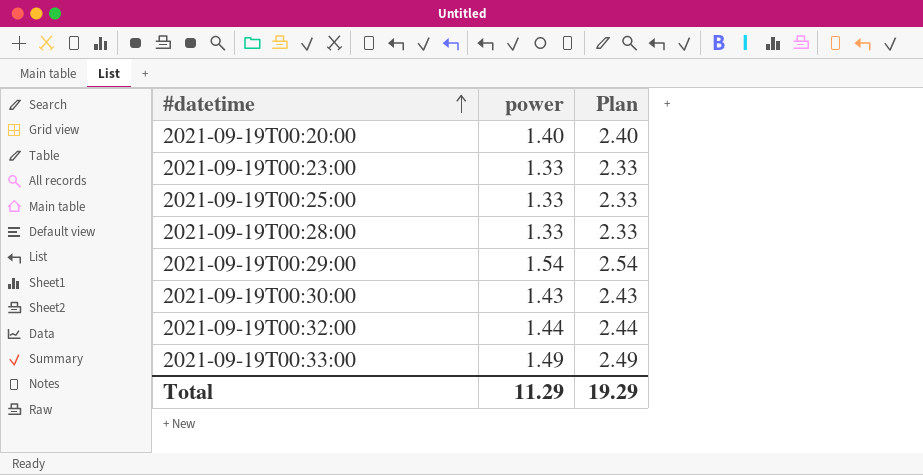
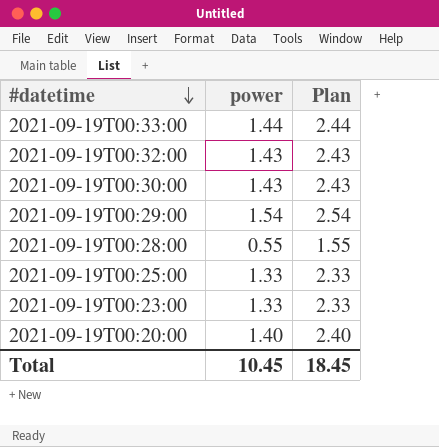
row order: #datetime ascending -> #datetime descending
2021-09-19T00:33:00 | power: 1.49 -> 1.44
2021-09-19T00:33:00 | Plan: 2.49 -> 2.44
2021-09-19T00:32:00 | power: 1.44 -> 1.43
2021-09-19T00:32:00 | Plan: 2.44 -> 2.43
2021-09-19T00:28:00 | power: 1.33 -> 0.55
2021-09-19T00:28:00 | Plan: 2.33 -> 1.55
Total | power: 11.29 -> 10.45
Total | Plan: 19.29 -> 18.45

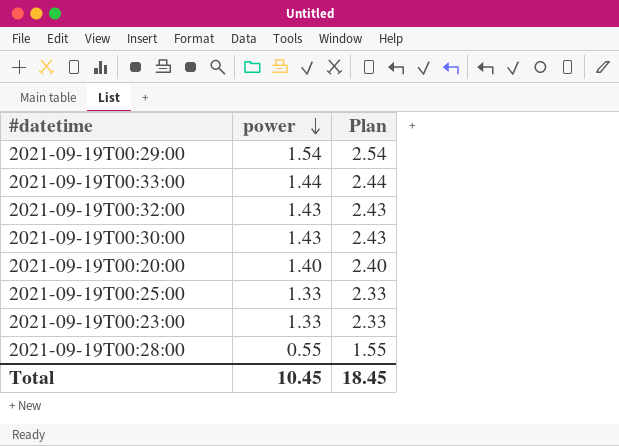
row order: #datetime descending -> power descending

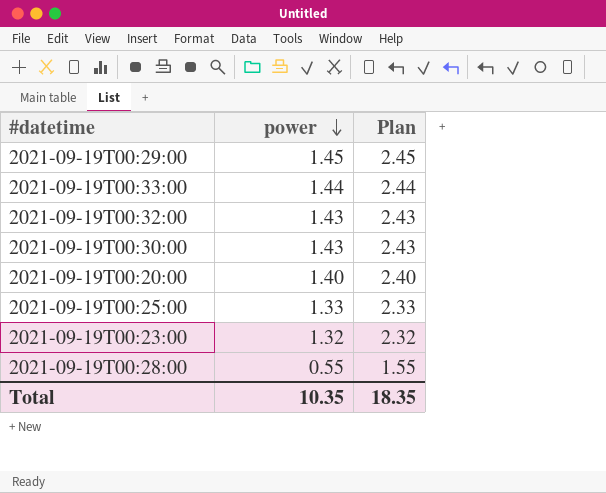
2021-09-19T00:29:00 | power: 1.54 -> 1.45
2021-09-19T00:29:00 | Plan: 2.54 -> 2.45
2021-09-19T00:23:00 | power: 1.33 -> 1.32
2021-09-19T00:23:00 | Plan: 2.33 -> 2.32
Total | power: 10.45 -> 10.35
Total | Plan: 18.45 -> 18.35

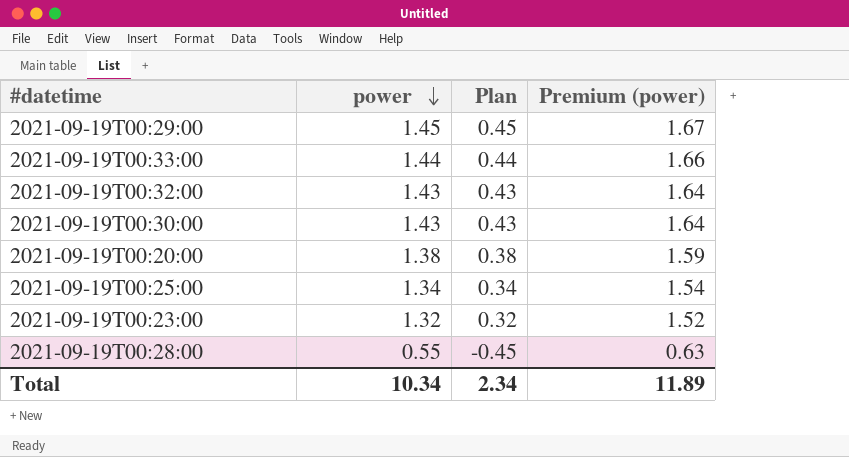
column Plan | formula: [power] + 1 -> [power] - 1
column Premium (power) | formula: none -> [power] * 1.15
2021-09-19T00:20:00 | power: 1.40 -> 1.38
2021-09-19T00:25:00 | power: 1.33 -> 1.34
Total | power: 10.35 -> 10.34
Total | Plan: 18.35 -> 2.34

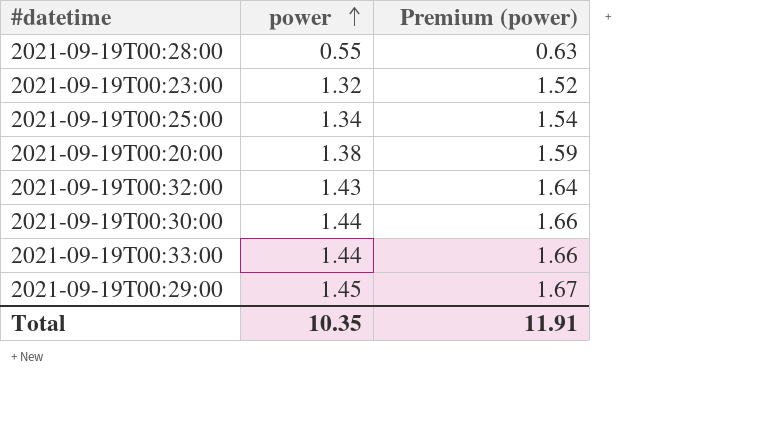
row order: power descending -> power ascending
column Plan | formula: [power] - 1 -> none
2021-09-19T00:30:00 | power: 1.43 -> 1.44
2021-09-19T00:30:00 | Premium (power): 1.64 -> 1.66
Total | power: 10.34 -> 10.35
Total | Premium (power): 11.89 -> 11.91

